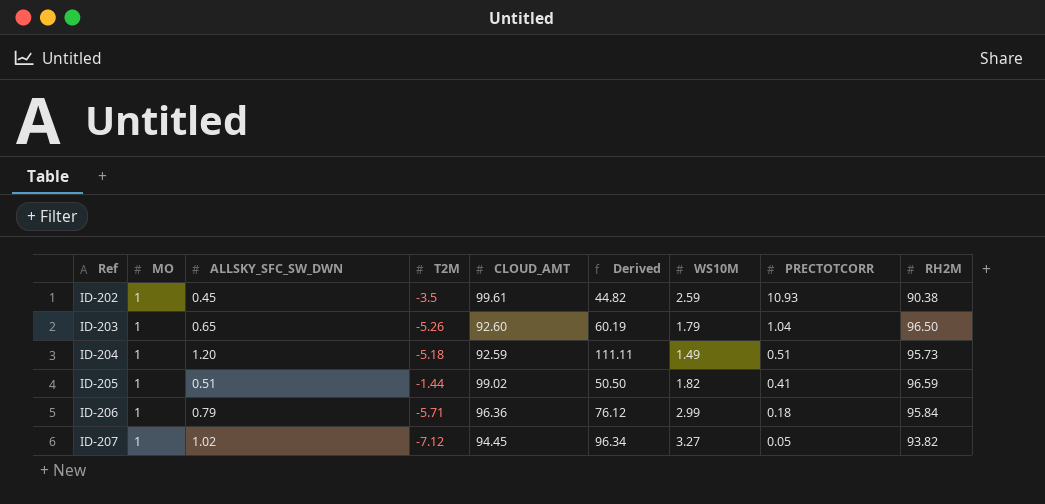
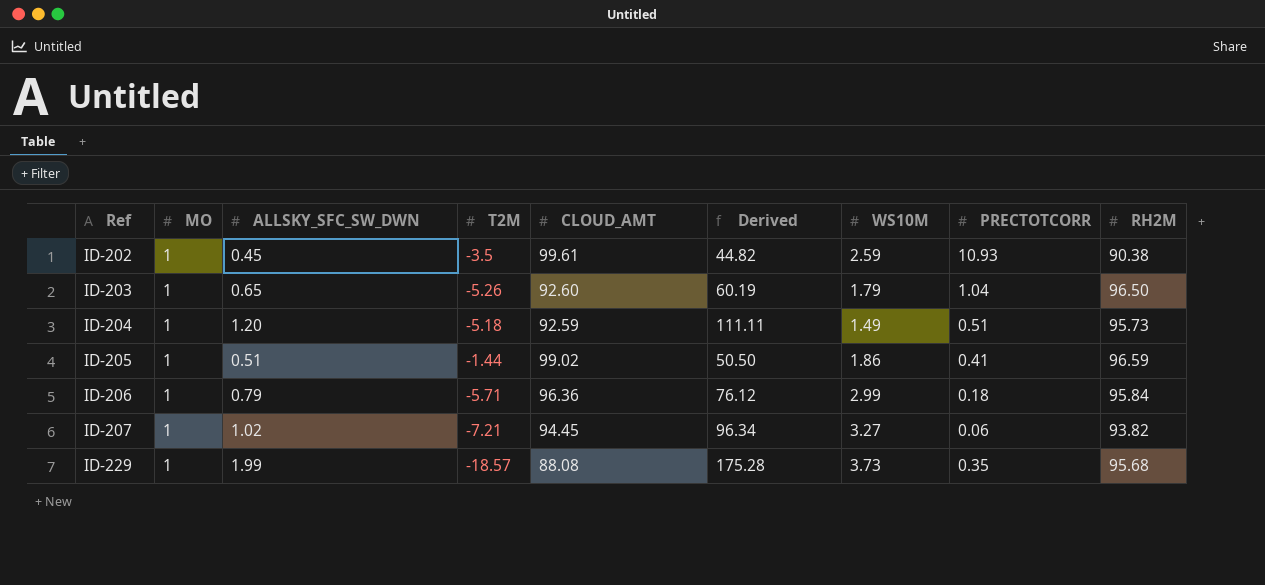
ID-205 | WS10M: 1.82 -> 1.86
ID-207 | T2M: -7.12 -> -7.21
ID-207 | PRECTOTCORR: 0.05 -> 0.06
row ID-229: none -> 1 | 1.99 | -18.57 | 88.08 | 175.28 | 3.73 | 0.35 | 95.68

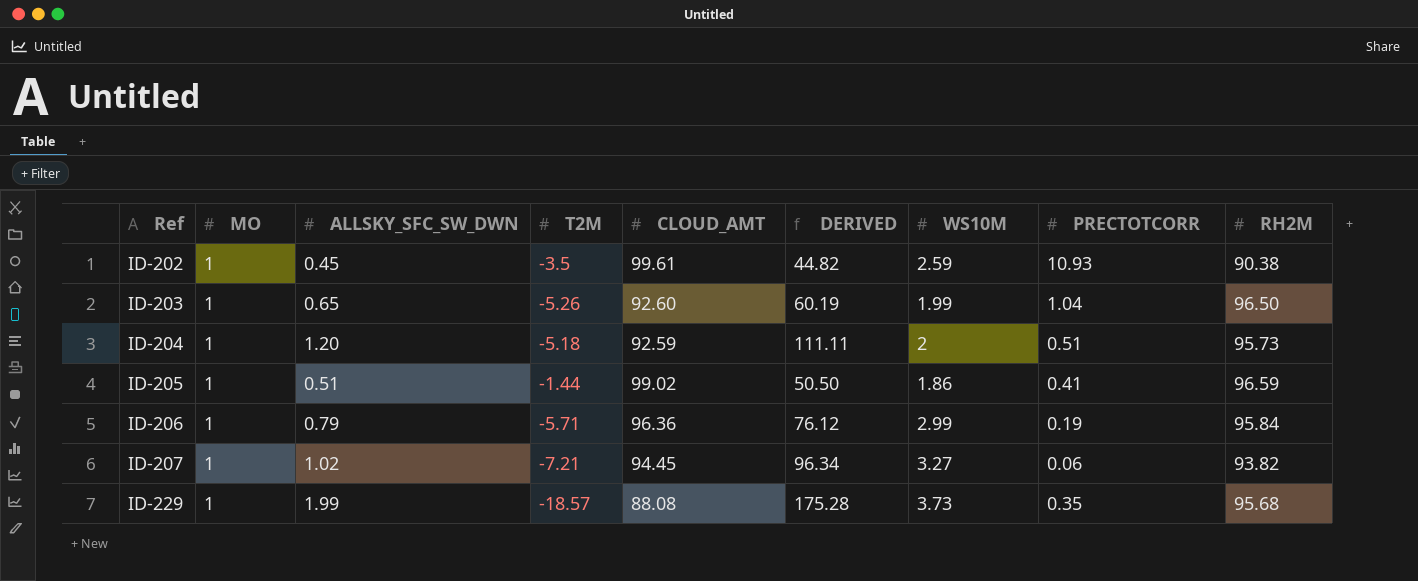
column name: Derived -> DERIVED
ID-203 | WS10M: 1.79 -> 1.99
ID-204 | WS10M: 1.49 -> 2
ID-206 | PRECTOTCORR: 0.18 -> 0.19

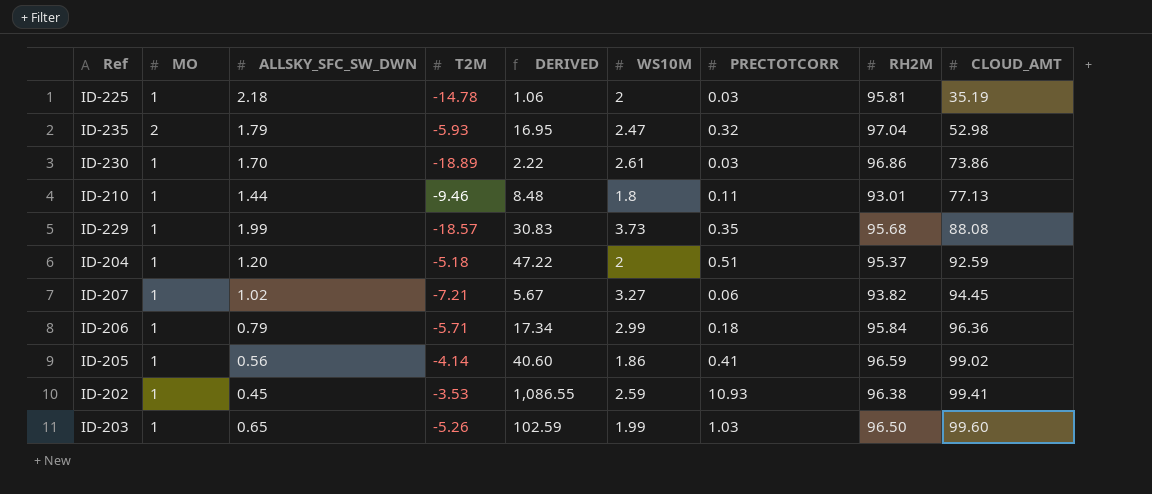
row order: Ref ascending -> CLOUD_AMT ascending
column DERIVED | formula: [ALLSKY_SFC_SW_DWN] * [CLOUD_AMT] -> [PRECTOTCORR] * [CLOUD_AMT]
column CLOUD_AMT | position: 5 -> 9
row ID-225: none -> 1 | 2.18 | -14.78 | 1.06 | 2 | 0.03 | 95.81 | 35.19
row ID-235: none -> 2 | 1.79 | -5.93 | 16.95 | 2.47 | 0.32 | 97.04 | 52.98
row ID-230: none -> 1 | 1.70 | -18.89 | 2.22 | 2.61 | 0.03 | 96.86 | 73.86
row ID-210: none -> 1 | 1.44 | -9.46 | 8.48 | 1.8 | 0.11 | 93.01 | 77.13
ID-204 | RH2M: 95.73 -> 95.37
ID-206 | PRECTOTCORR: 0.19 -> 0.18
ID-205 | ALLSKY_SFC_SW_DWN: 0.51 -> 0.56
ID-205 | T2M: -1.44 -> -4.14
ID-202 | T2M: -3.5 -> -3.53
ID-202 | RH2M: 90.38 -> 96.38
ID-202 | CLOUD_AMT: 99.61 -> 99.41
ID-203 | PRECTOTCORR: 1.04 -> 1.03
ID-203 | CLOUD_AMT: 92.60 -> 99.60

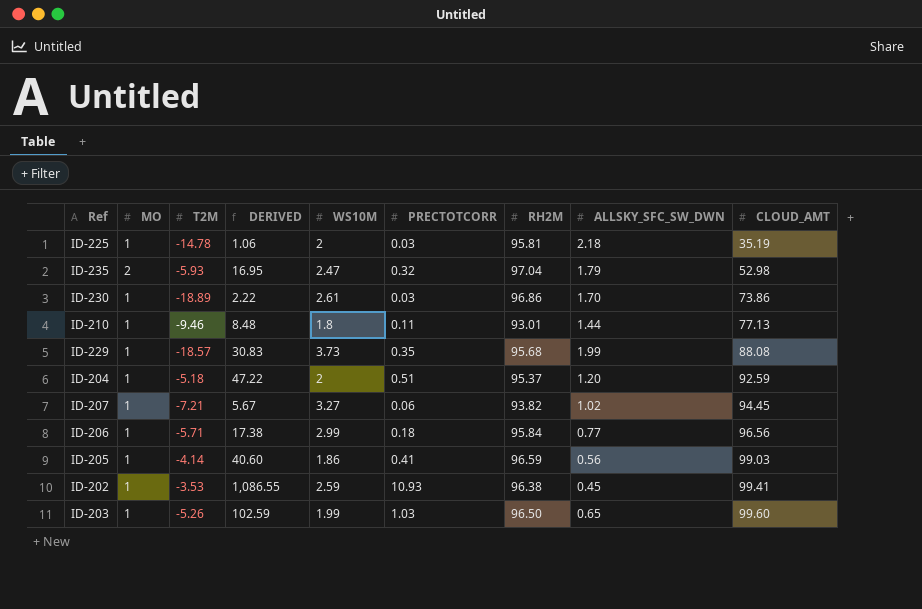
column ALLSKY_SFC_SW_DWN | position: 3 -> 8
ID-206 | DERIVED: 17.34 -> 17.38
ID-206 | ALLSKY_SFC_SW_DWN: 0.79 -> 0.77
ID-206 | CLOUD_AMT: 96.36 -> 96.56
ID-205 | CLOUD_AMT: 99.02 -> 99.03

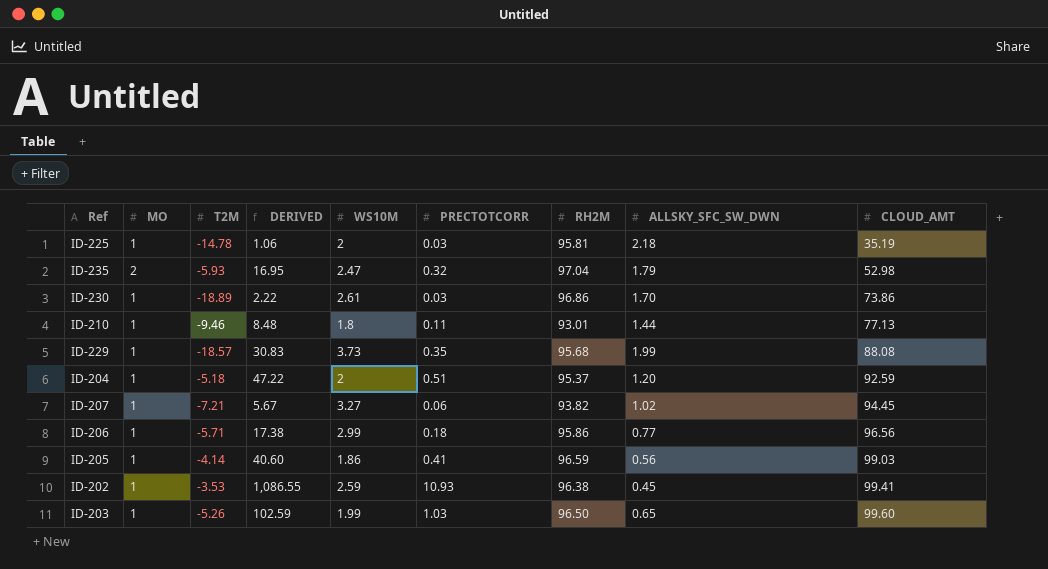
ID-206 | RH2M: 95.84 -> 95.86

